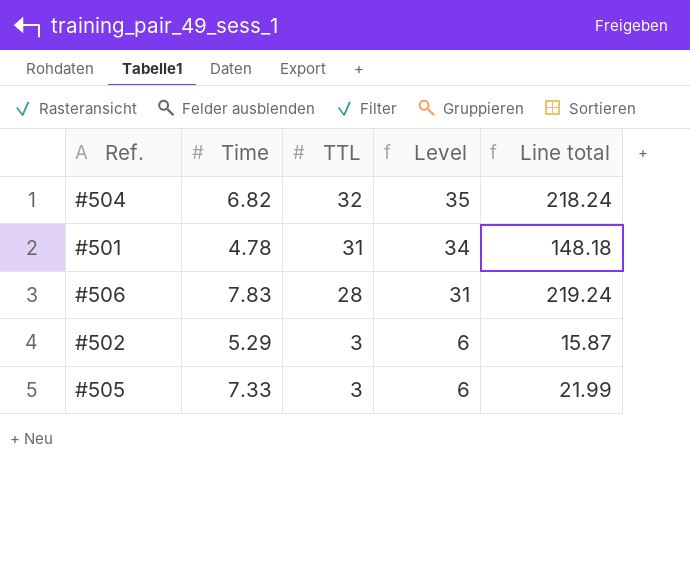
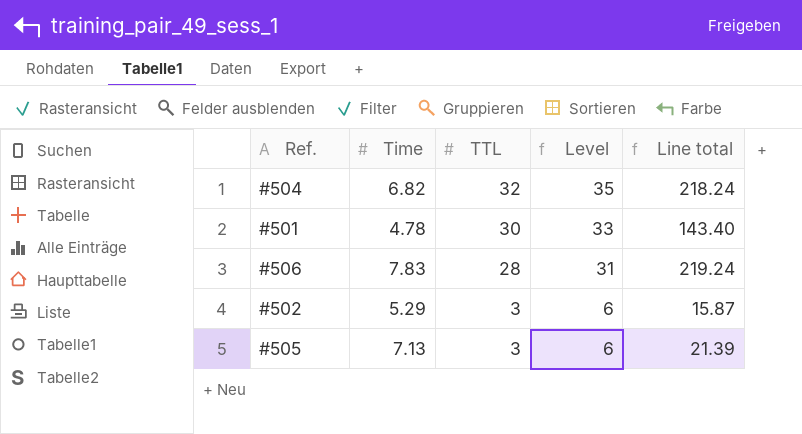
#501 | TTL: 31 -> 30
#501 | Level: 34 -> 33
#501 | Line total: 148.18 -> 143.40
#505 | Time: 7.33 -> 7.13
#505 | Line total: 21.99 -> 21.39

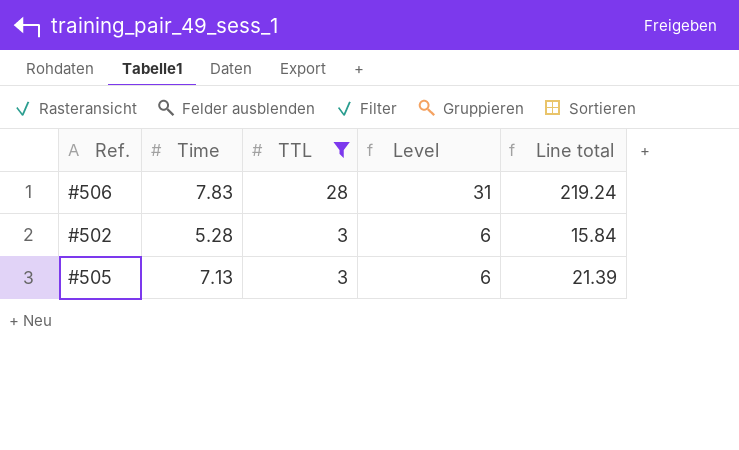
filter: none -> TTL <= 28
#502 | Time: 5.29 -> 5.28
#502 | Line total: 15.87 -> 15.84

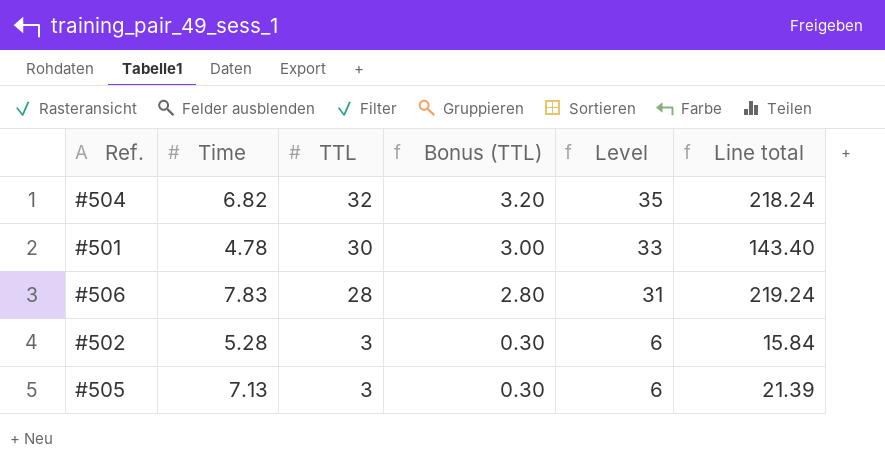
filter: TTL <= 28 -> none
column Bonus (TTL) | formula: none -> [TTL] * 0.1

